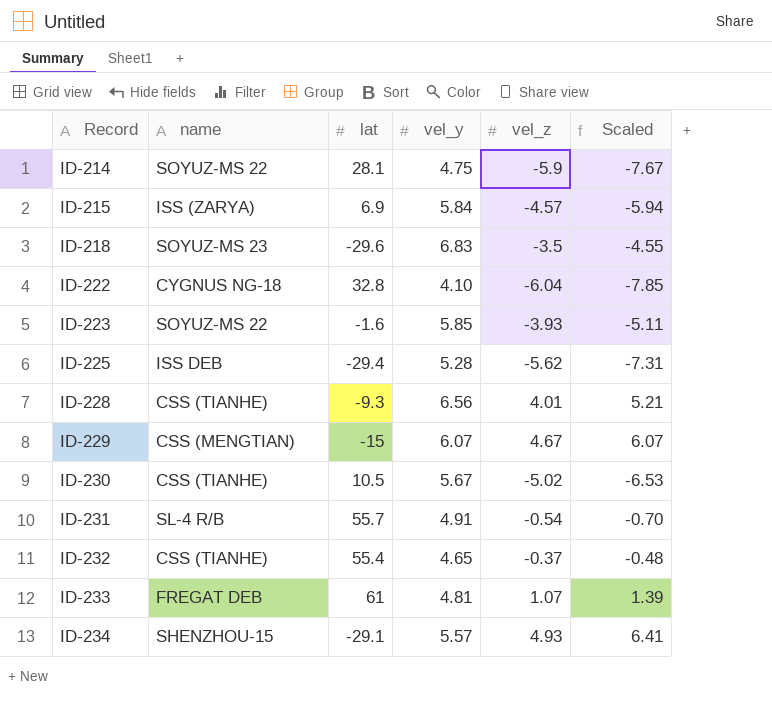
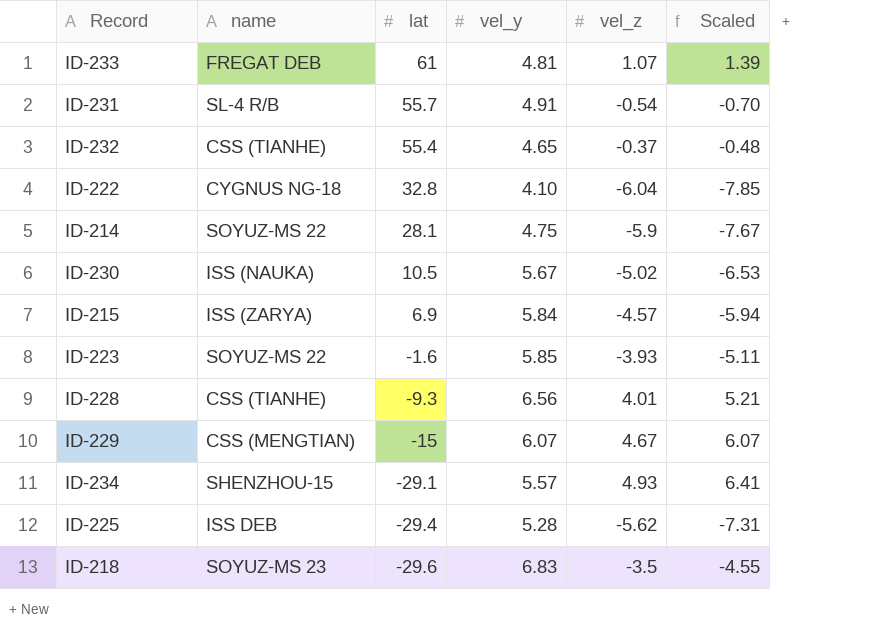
row order: Record ascending -> lat descending
ID-230 | name: CSS (TIANHE) -> ISS (NAUKA)

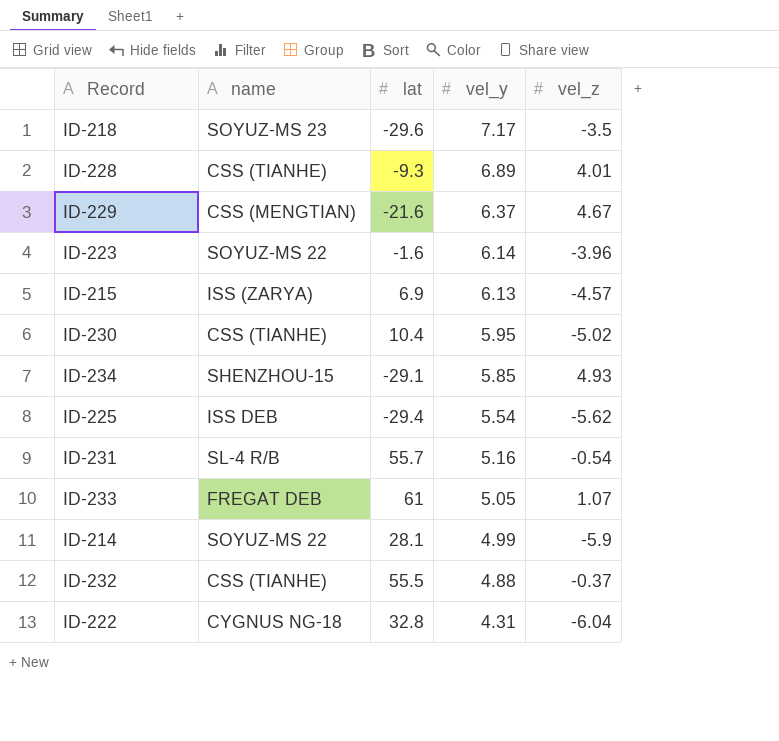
row order: lat descending -> vel_y descending
column Scaled | formula: [vel_z] * 1.3 -> none
ID-218 | vel_y: 6.83 -> 7.17
ID-228 | vel_y: 6.56 -> 6.89
ID-229 | lat: -15 -> -21.6
ID-229 | vel_y: 6.07 -> 6.37
ID-223 | vel_y: 5.85 -> 6.14
ID-223 | vel_z: -3.93 -> -3.96
ID-215 | vel_y: 5.84 -> 6.13
ID-230 | name: ISS (NAUKA) -> CSS (TIANHE)
ID-230 | lat: 10.5 -> 10.4
ID-230 | vel_y: 5.67 -> 5.95
ID-234 | vel_y: 5.57 -> 5.85
ID-225 | vel_y: 5.28 -> 5.54
ID-231 | vel_y: 4.91 -> 5.16
ID-233 | vel_y: 4.81 -> 5.05
ID-214 | vel_y: 4.75 -> 4.99
ID-232 | lat: 55.4 -> 55.5
ID-232 | vel_y: 4.65 -> 4.88
ID-222 | vel_y: 4.10 -> 4.31

